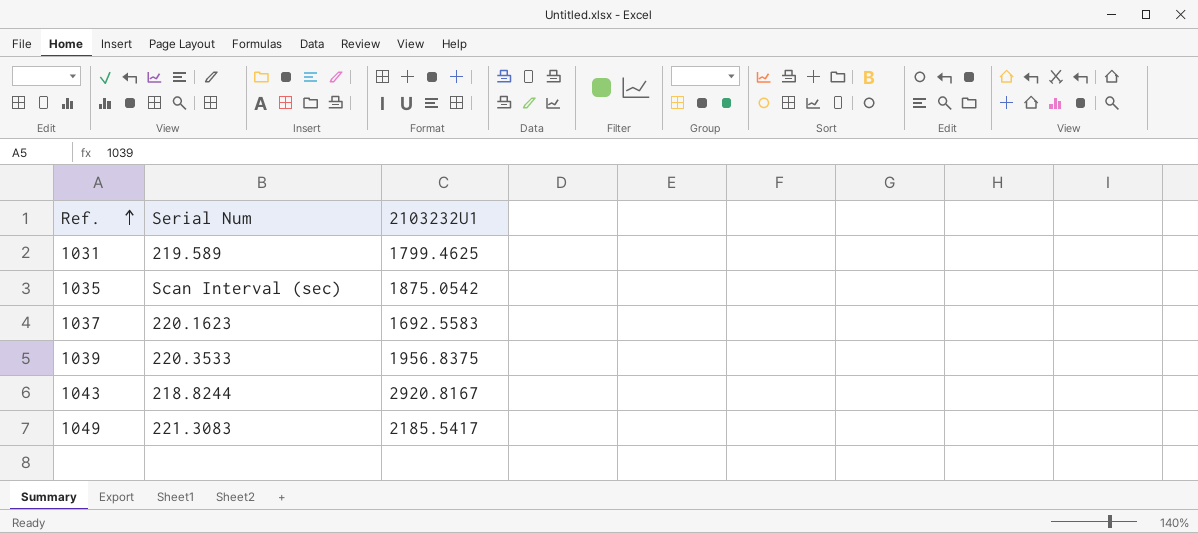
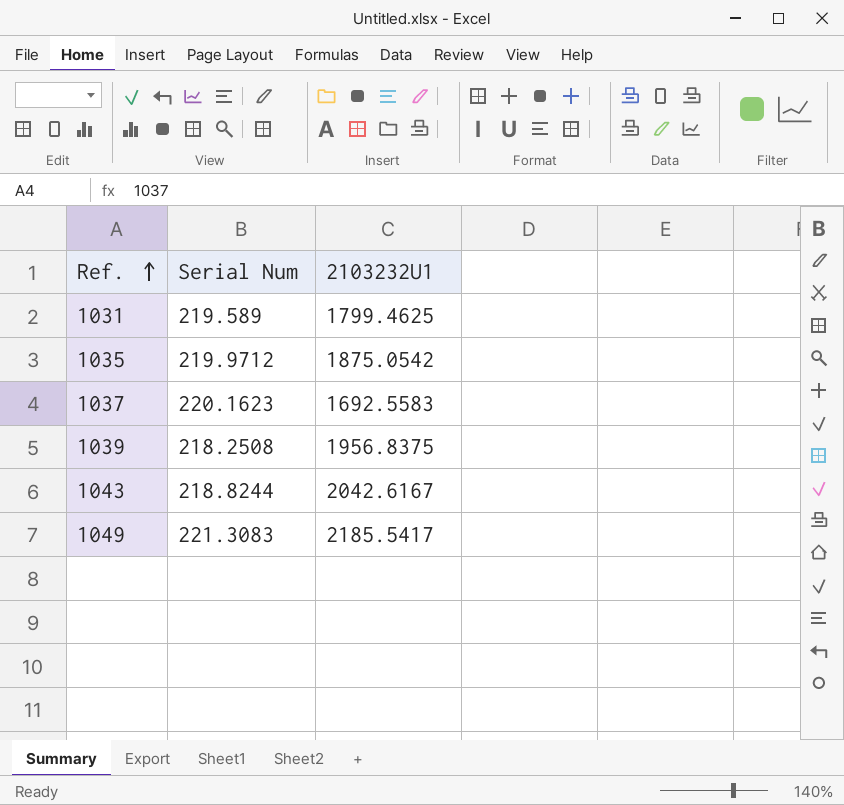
1035 | Serial Num: Scan Interval (sec) -> 219.9712
1039 | Serial Num: 220.3533 -> 218.2508
1043 | 2103232U1: 2920.8167 -> 2042.6167

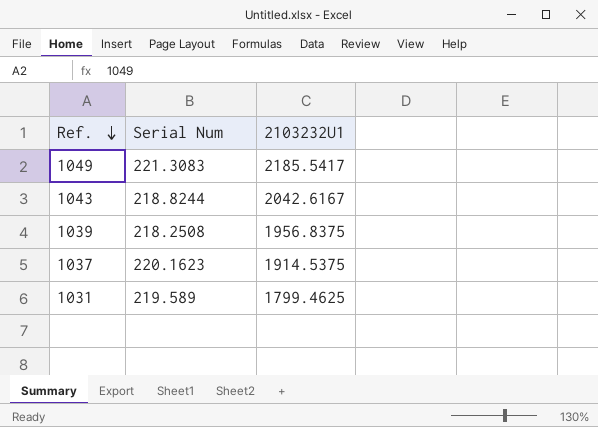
row order: Ref. ascending -> Ref. descending
row 1035: 219.9712 | 1875.0542 -> none
1037 | 2103232U1: 1692.5583 -> 1914.5375

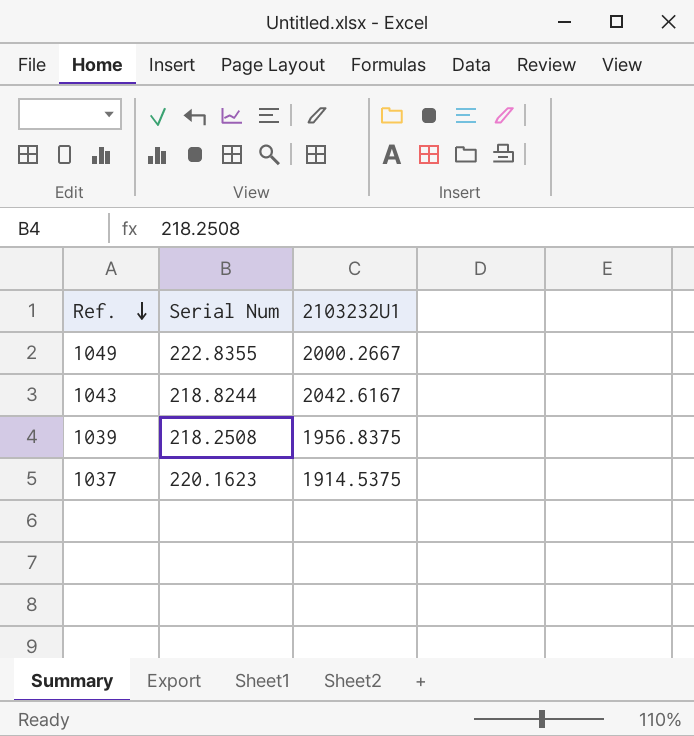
row 1031: 219.589 | 1799.4625 -> none
1049 | Serial Num: 221.3083 -> 222.8355
1049 | 2103232U1: 2185.5417 -> 2000.2667

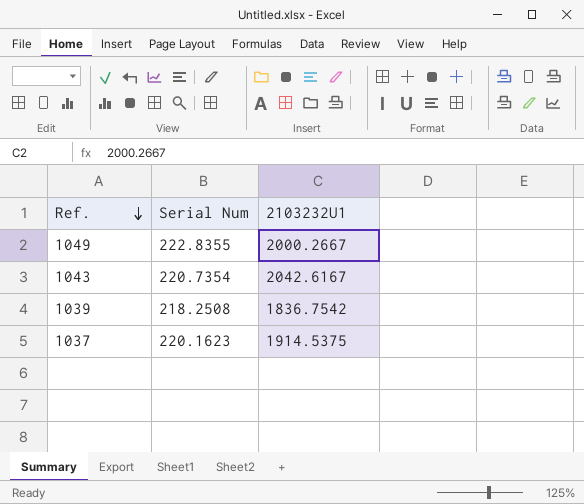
1043 | Serial Num: 218.8244 -> 220.7354
1039 | 2103232U1: 1956.8375 -> 1836.7542

